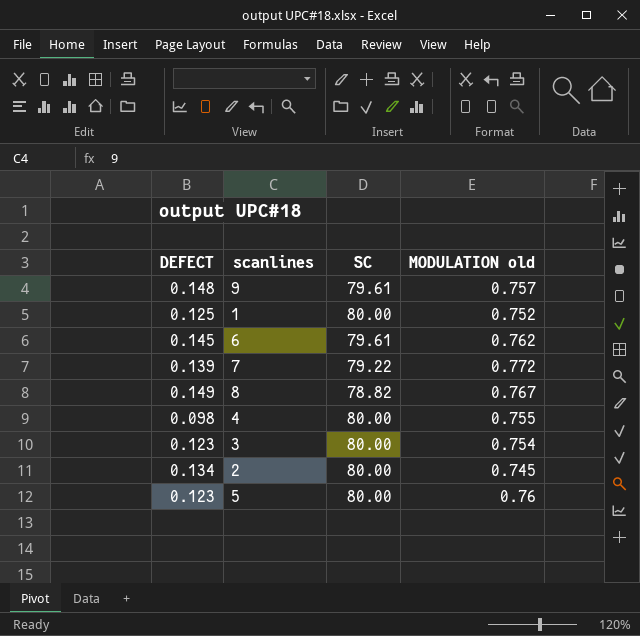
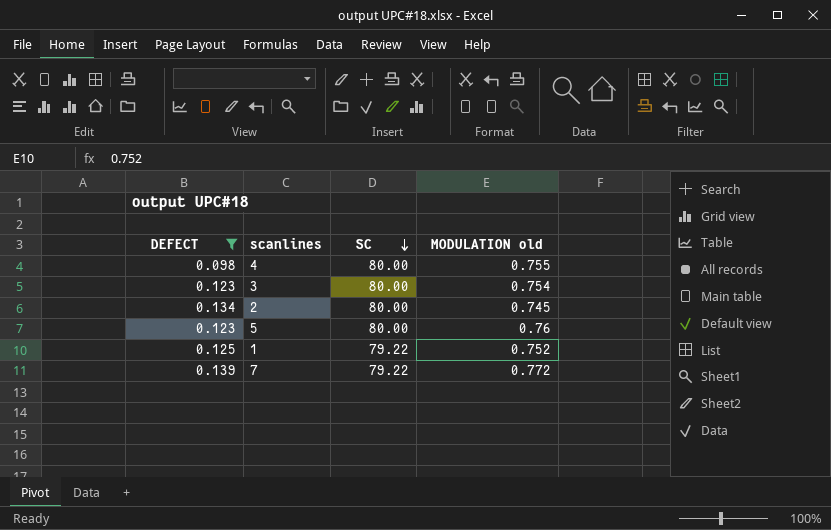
filter: none -> DEFECT <= 0.139
row order: none -> SC descending
1 | SC: 80.00 -> 79.22

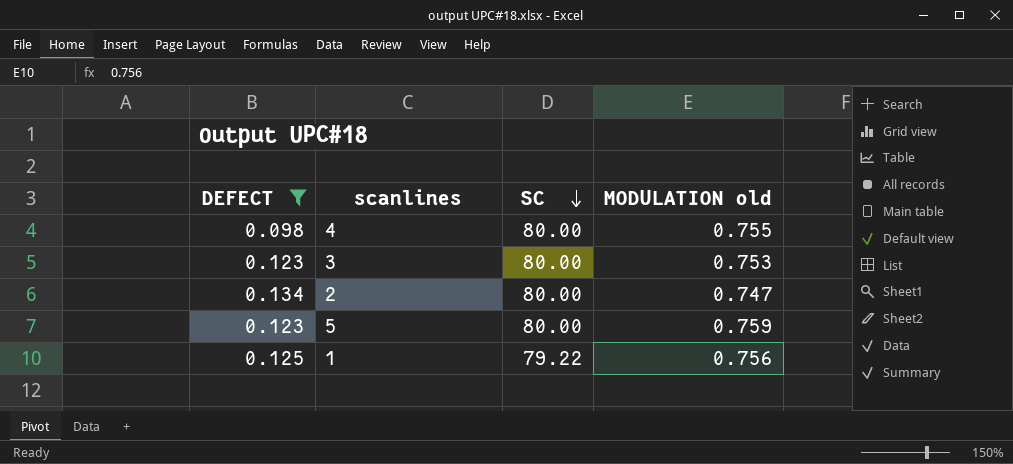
row 7: 0.139 | 79.22 | 0.772 -> none
3 | MODULATION old: 0.754 -> 0.753
2 | MODULATION old: 0.745 -> 0.747
5 | MODULATION old: 0.76 -> 0.759
1 | MODULATION old: 0.752 -> 0.756

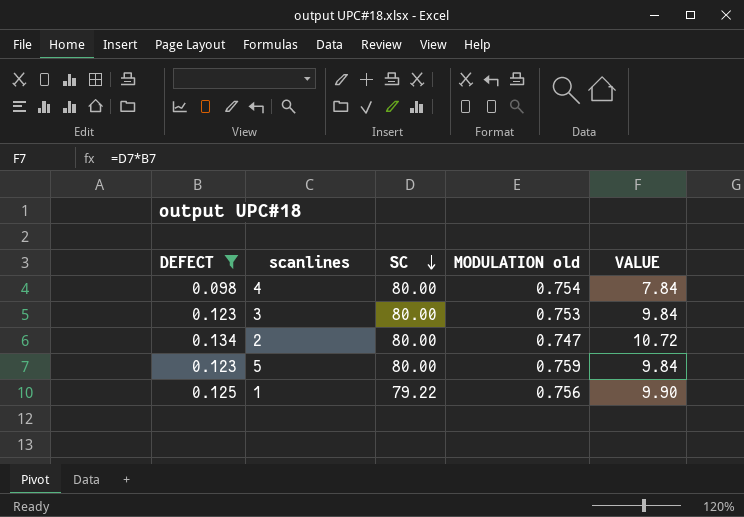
column VALUE | formula: none -> [DEFECT] * [SC]
4 | MODULATION old: 0.755 -> 0.754

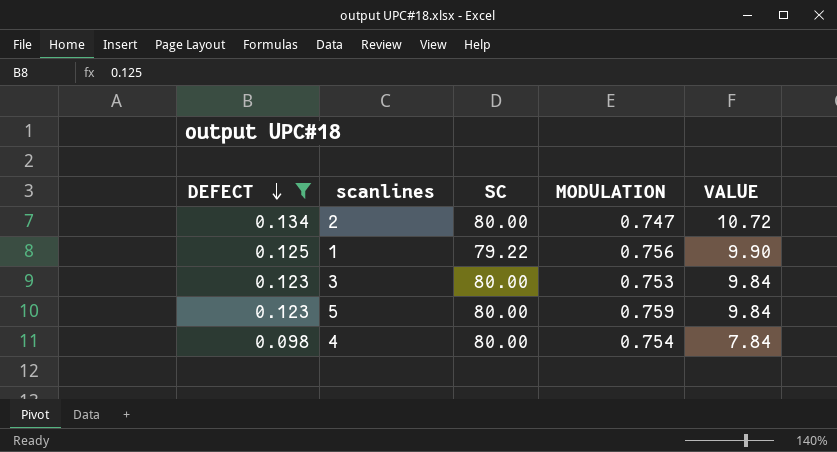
row order: SC descending -> DEFECT descending
column name: MODULATION old -> MODULATION

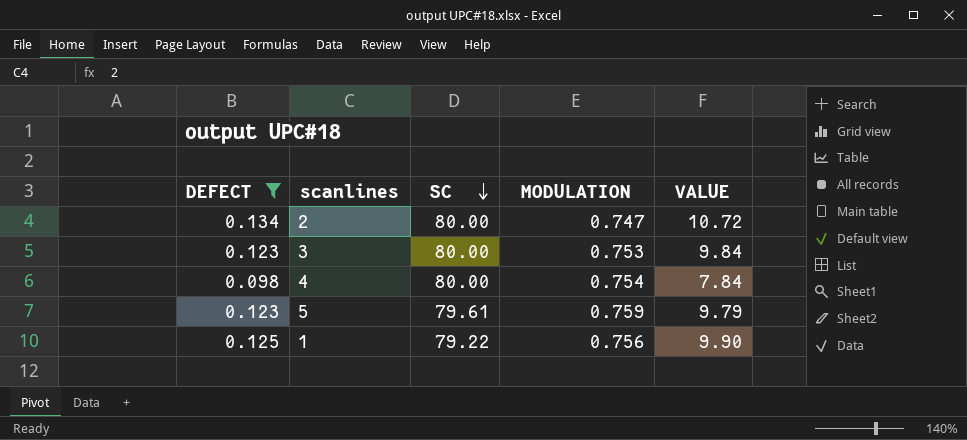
row order: DEFECT descending -> SC descending
5 | SC: 80.00 -> 79.61
5 | VALUE: 9.84 -> 9.79

